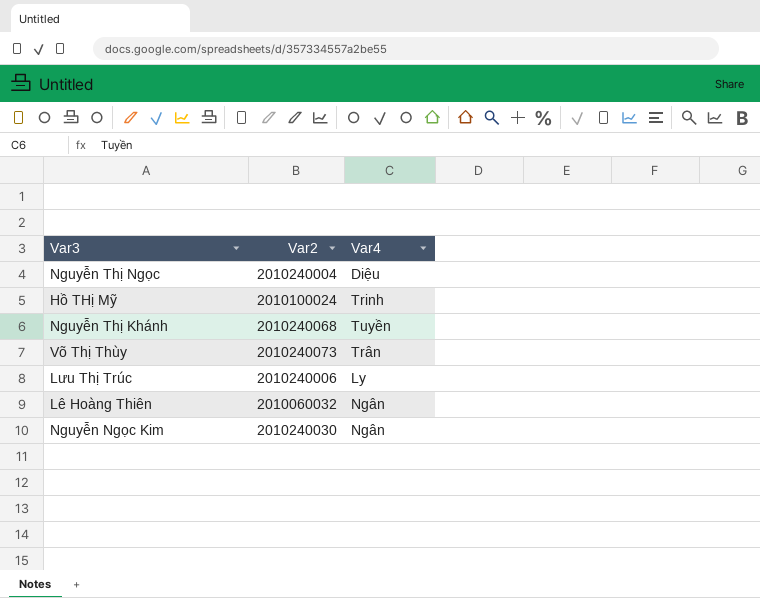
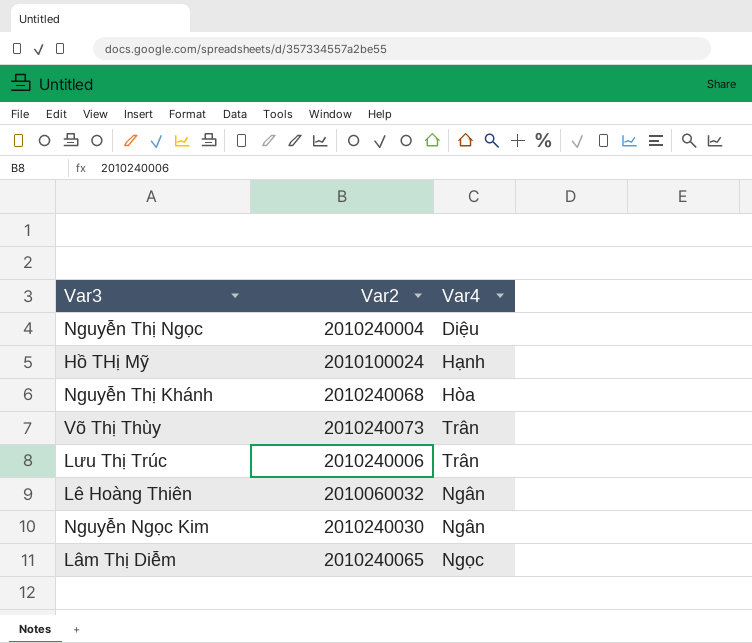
Hồ THị Mỹ | Var4: Trinh -> Hạnh
Nguyễn Thị Khánh | Var4: Tuyền -> Hòa
Lưu Thị Trúc | Var4: Ly -> Trân
row Lâm Thị Diễm: none -> 2010240065 | Ngọc

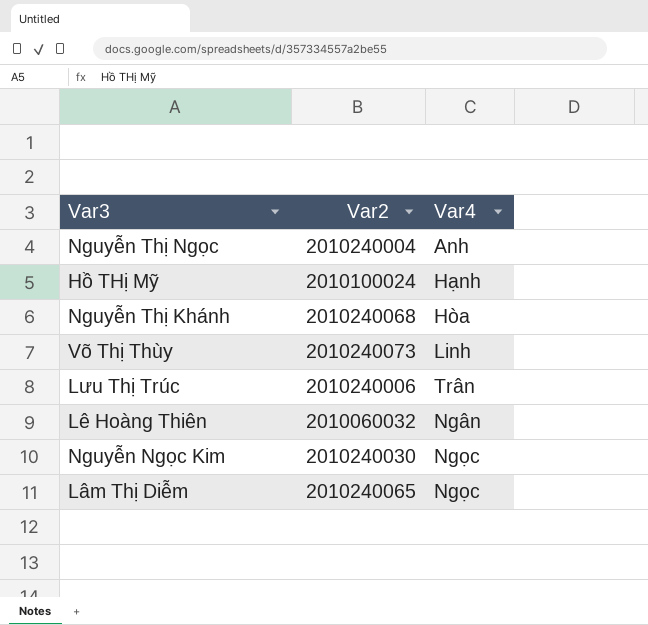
Nguyễn Thị Ngọc | Var4: Diệu -> Anh
Võ Thị Thùy | Var4: Trân -> Linh
Nguyễn Ngọc Kim | Var4: Ngân -> Ngọc

